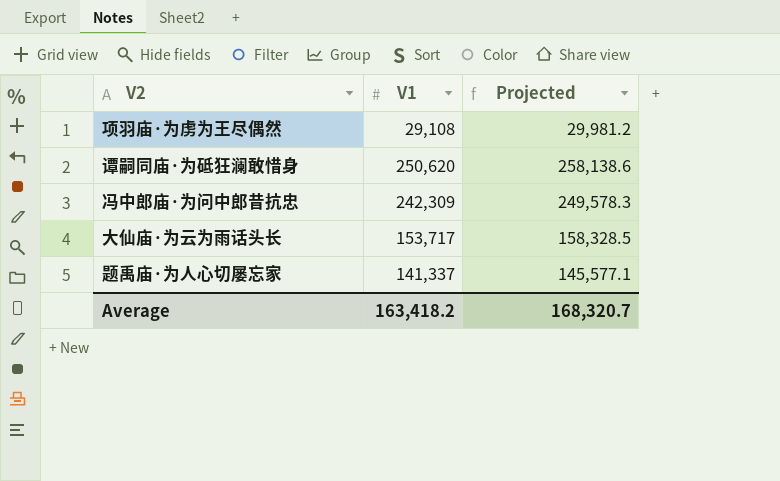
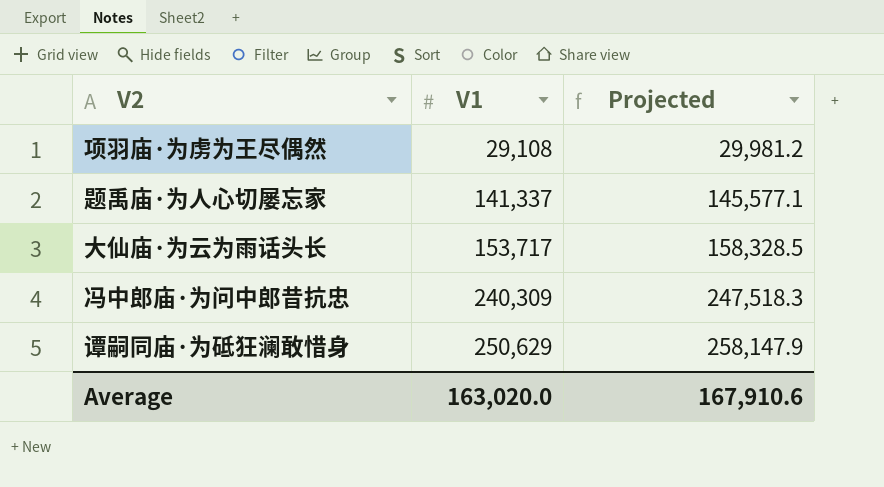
row order: none -> V1 ascending
冯中郎庙·为问中郎昔抗忠 | V1: 242,309 -> 240,309
冯中郎庙·为问中郎昔抗忠 | Projected: 249,578.3 -> 247,518.3
谭嗣同庙·为砥狂澜敢惜身 | V1: 250,620 -> 250,629
谭嗣同庙·为砥狂澜敢惜身 | Projected: 258,138.6 -> 258,147.9
Average | V1: 163,418.2 -> 163,020.0
Average | Projected: 168,320.7 -> 167,910.6

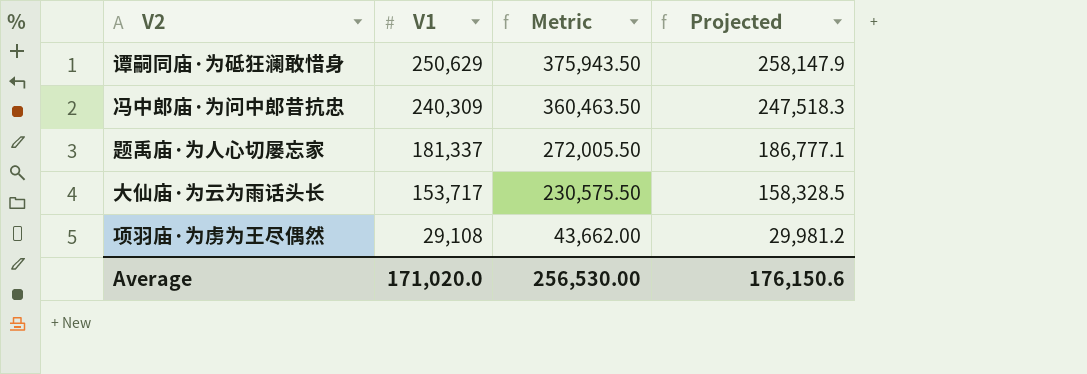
row order: V1 ascending -> V1 descending
column Metric | formula: none -> [V1] * 1.5
题禹庙·为人心切屡忘家 | V1: 141,337 -> 181,337
题禹庙·为人心切屡忘家 | Projected: 145,577.1 -> 186,777.1
Average | V1: 163,020.0 -> 171,020.0
Average | Projected: 167,910.6 -> 176,150.6

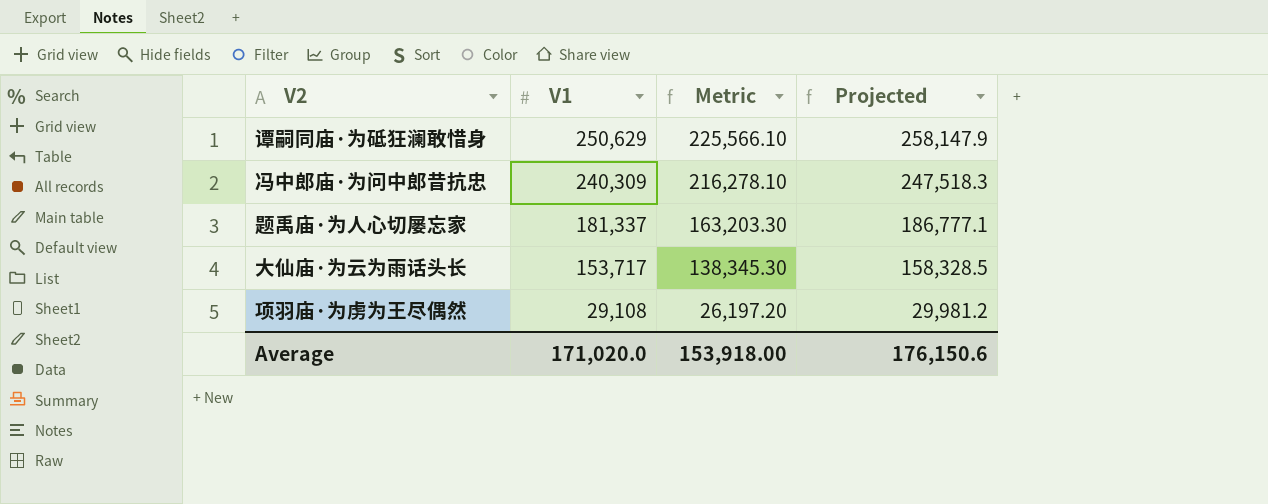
column Metric | formula: [V1] * 1.5 -> [V1] * 0.9
Average | Metric: 256,530.00 -> 153,918.00

